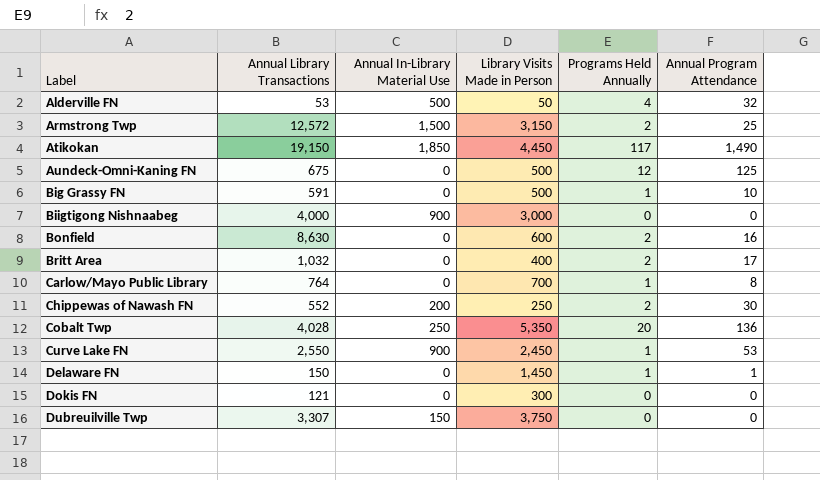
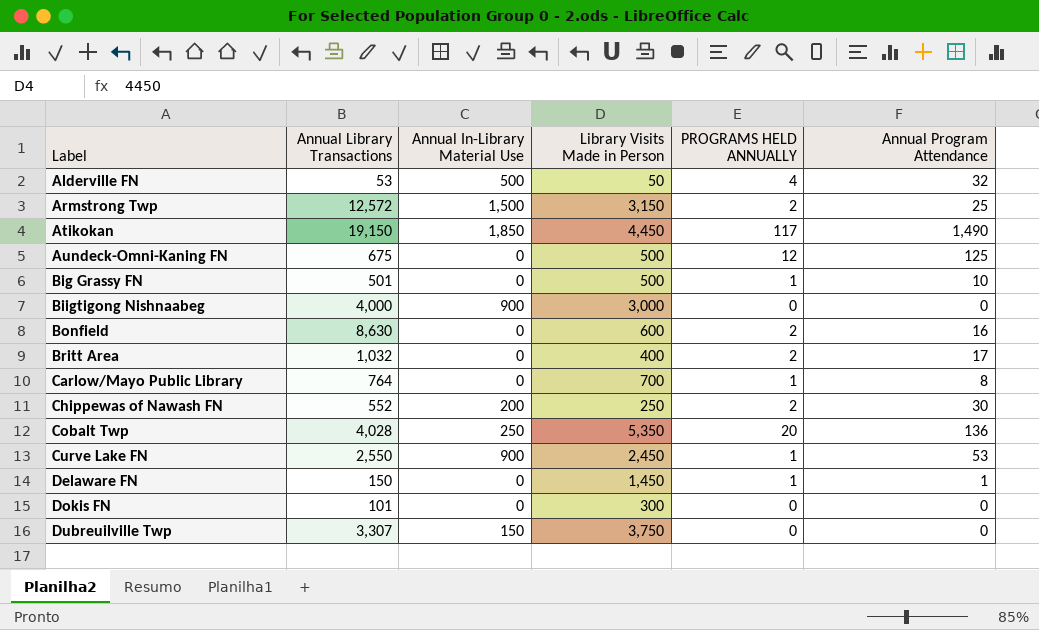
column name: Programs Held Annually -> PROGRAMS HELD ANNUALLY
Big Grassy FN | Annual Library Transactions: 591 -> 501
Dokis FN | Annual Library Transactions: 121 -> 101

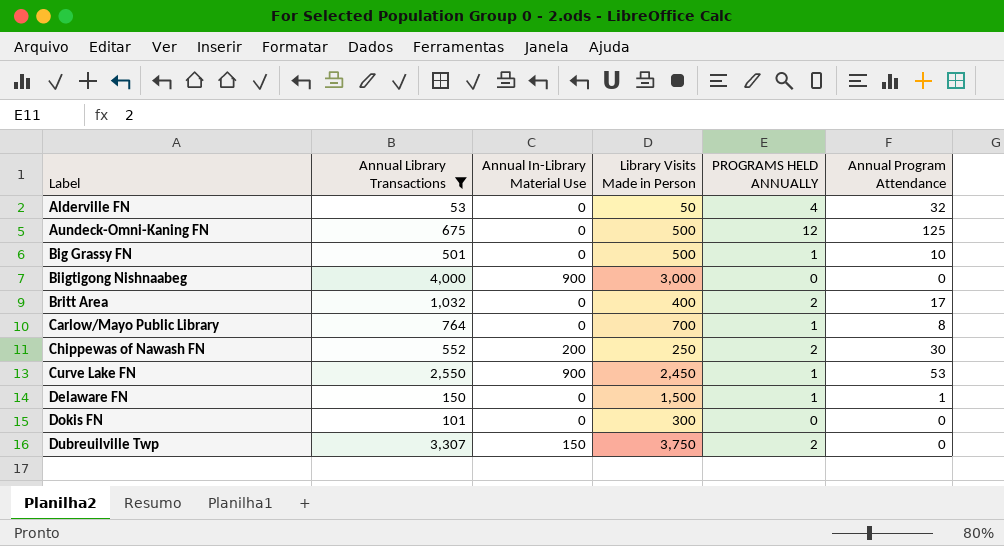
filter: none -> Annual Library Transactions <= 4,000
Alderville FN | Annual In-Library Material Use: 500 -> 0
Delaware FN | Library Visits Made in Person: 1,450 -> 1,500
Dubreuilville Twp | PROGRAMS HELD ANNUALLY: 0 -> 2

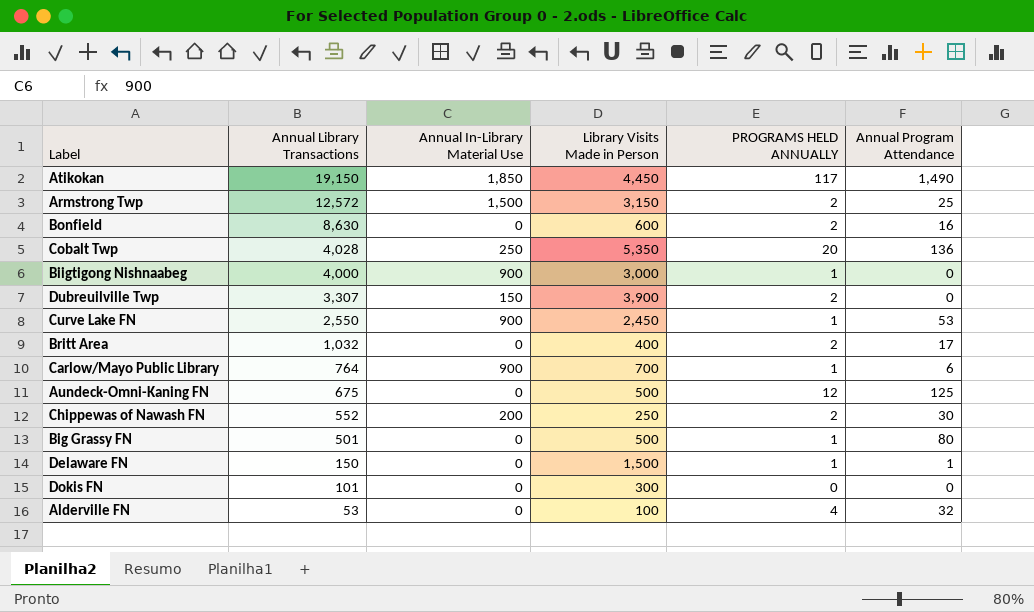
filter: Annual Library Transactions <= 4,000 -> none
row order: Label ascending -> Annual Library Transactions descending
Biigtigong Nishnaabeg | PROGRAMS HELD ANNUALLY: 0 -> 1
Dubreuilville Twp | Library Visits Made in Person: 3,750 -> 3,900
Carlow/Mayo Public Library | Annual In-Library Material Use: 0 -> 900
Carlow/Mayo Public Library | Annual Program Attendance: 8 -> 6
Big Grassy FN | Annual Program Attendance: 10 -> 80
Alderville FN | Library Visits Made in Person: 50 -> 100

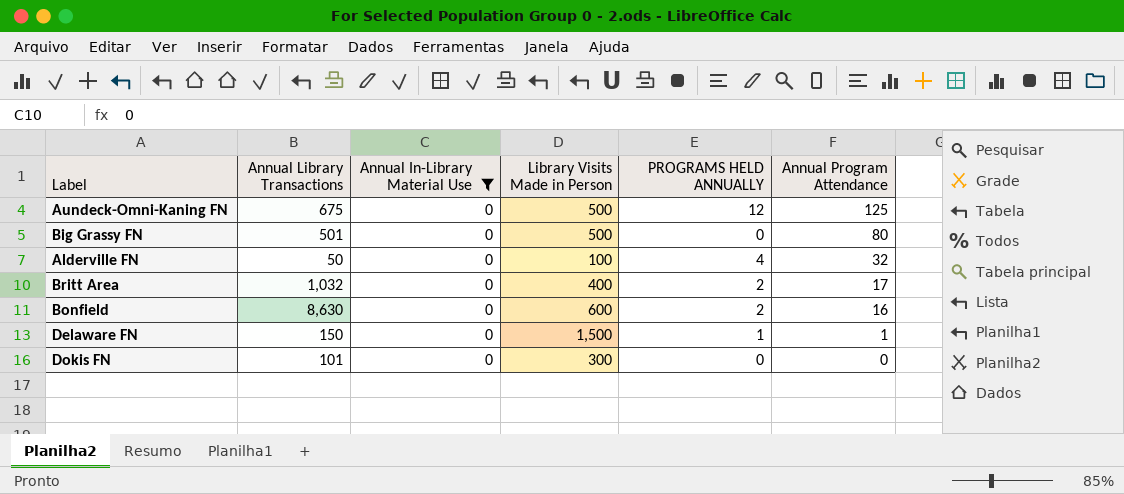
filter: none -> Annual In-Library Material Use = 0
row order: Annual Library Transactions descending -> Annual Program Attendance descending
Big Grassy FN | PROGRAMS HELD ANNUALLY: 1 -> 0
Alderville FN | Annual Library Transactions: 53 -> 50

